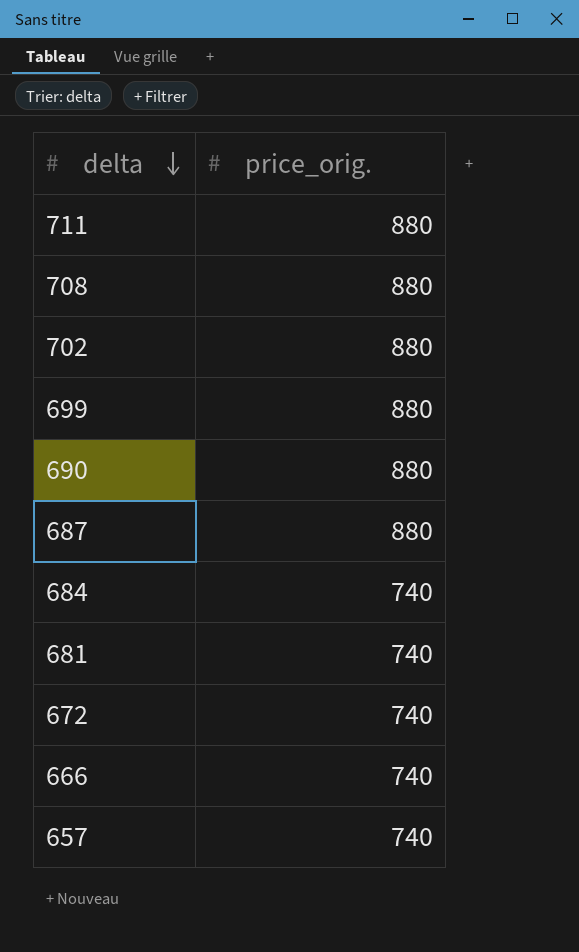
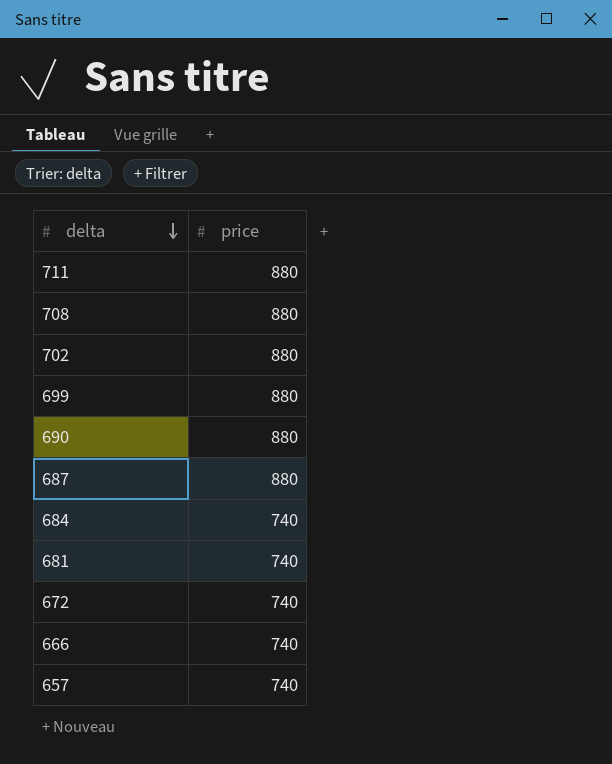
column name: price_orig. -> price

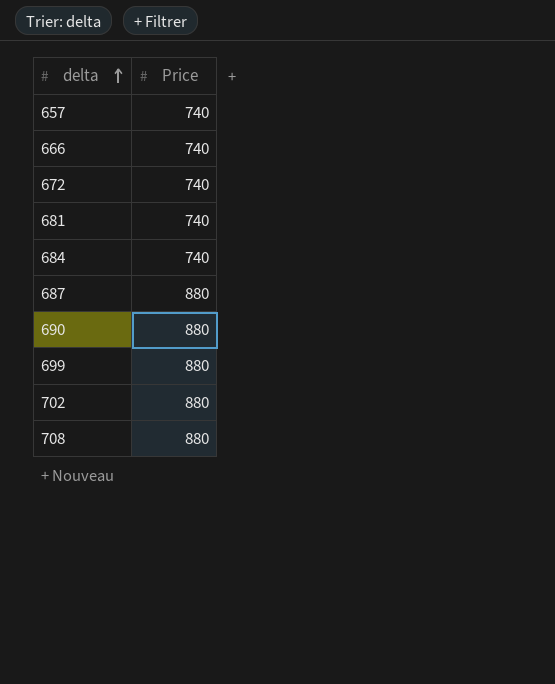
row order: delta descending -> delta ascending
column name: price -> Price
row 711: 880 -> none

